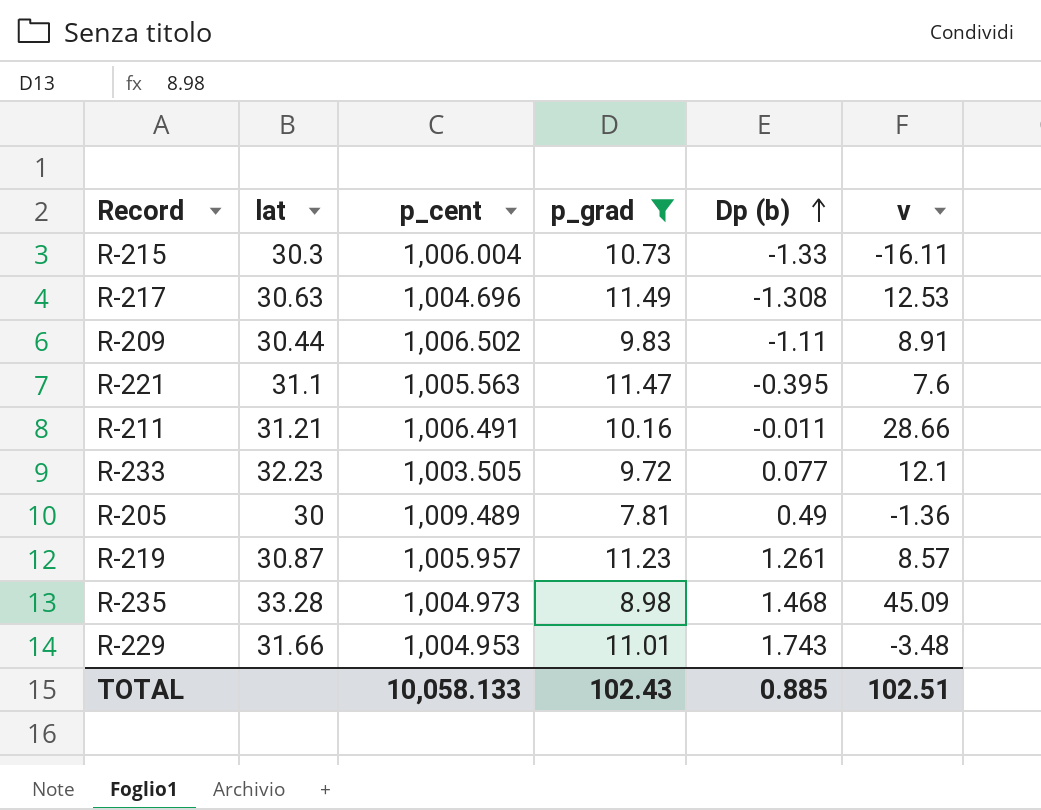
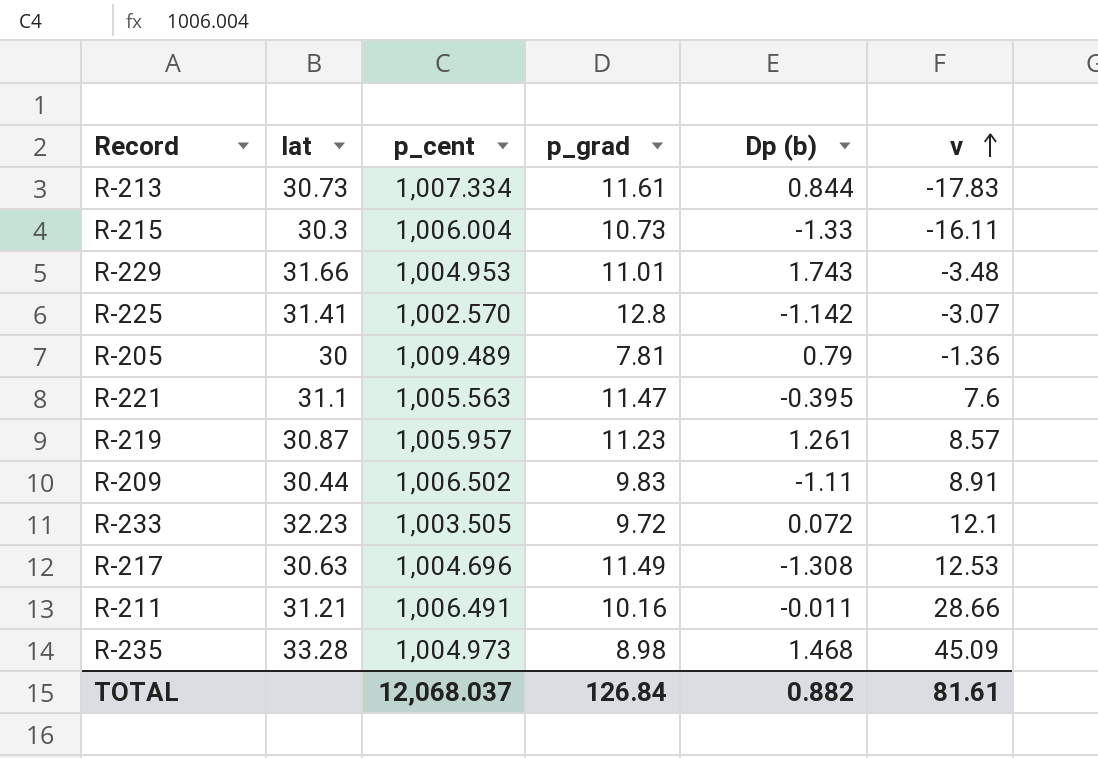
filter: p_grad <= 11.49 -> none
row order: Dp (b) ascending -> v ascending
R-205 | Dp (b): 0.49 -> 0.79
R-233 | Dp (b): 0.077 -> 0.072
TOTAL | p_cent: 10,058.133 -> 12,068.037
TOTAL | p_grad: 102.43 -> 126.84
TOTAL | Dp (b): 0.885 -> 0.882
TOTAL | v: 102.51 -> 81.61

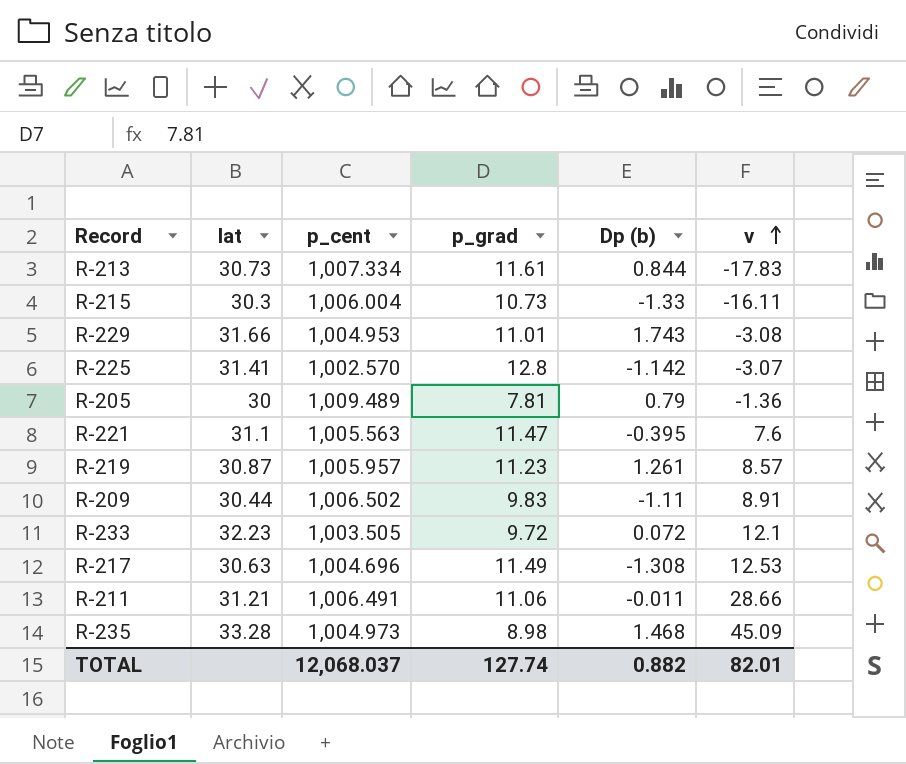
R-229 | v: -3.48 -> -3.08
R-211 | p_grad: 10.16 -> 11.06
TOTAL | p_grad: 126.84 -> 127.74
TOTAL | v: 81.61 -> 82.01

